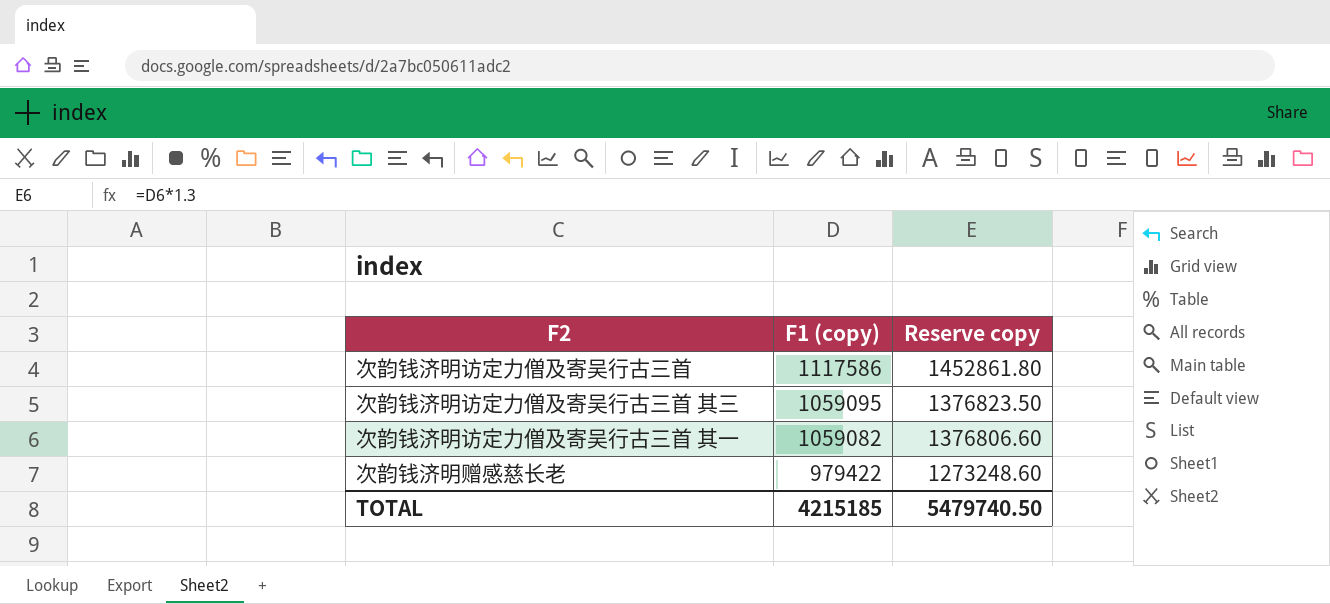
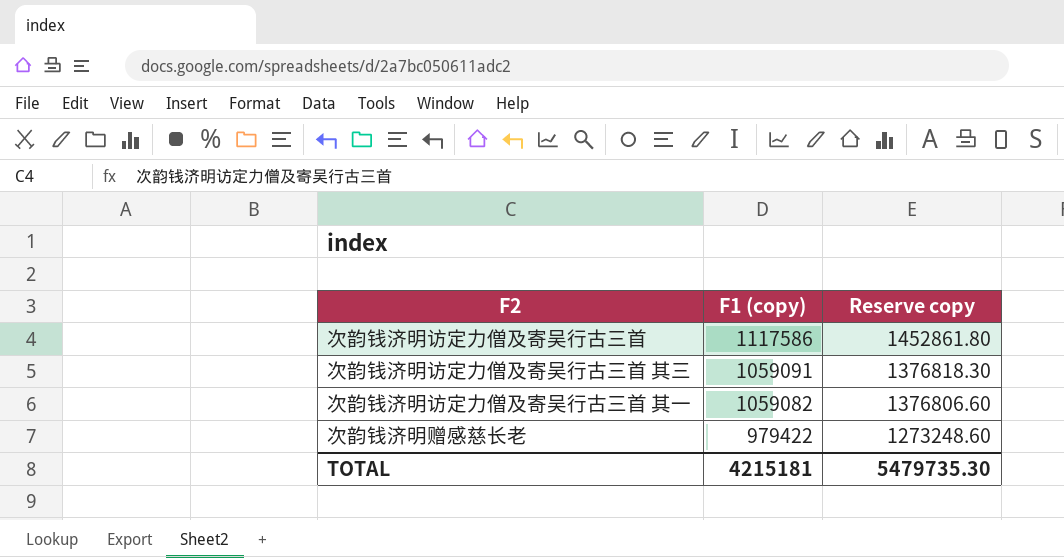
次韵钱济明访定力僧及寄吴行古三首 其三 | F1 (copy): 1059095 -> 1059091
次韵钱济明访定力僧及寄吴行古三首 其三 | Reserve copy: 1376823.50 -> 1376818.30
TOTAL | F1 (copy): 4215185 -> 4215181
TOTAL | Reserve copy: 5479740.50 -> 5479735.30

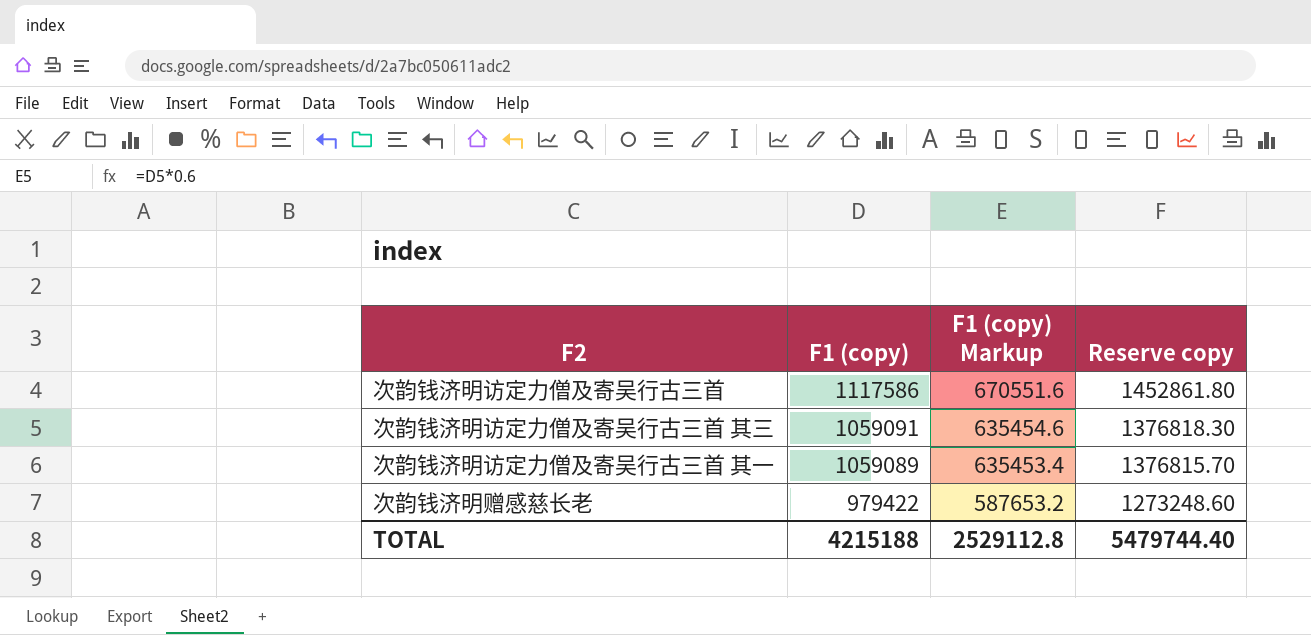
column F1 (copy) Markup | formula: none -> [F1 (copy)] * 0.6
次韵钱济明访定力僧及寄吴行古三首 其一 | F1 (copy): 1059082 -> 1059089
次韵钱济明访定力僧及寄吴行古三首 其一 | Reserve copy: 1376806.60 -> 1376815.70
TOTAL | F1 (copy): 4215181 -> 4215188
TOTAL | Reserve copy: 5479735.30 -> 5479744.40

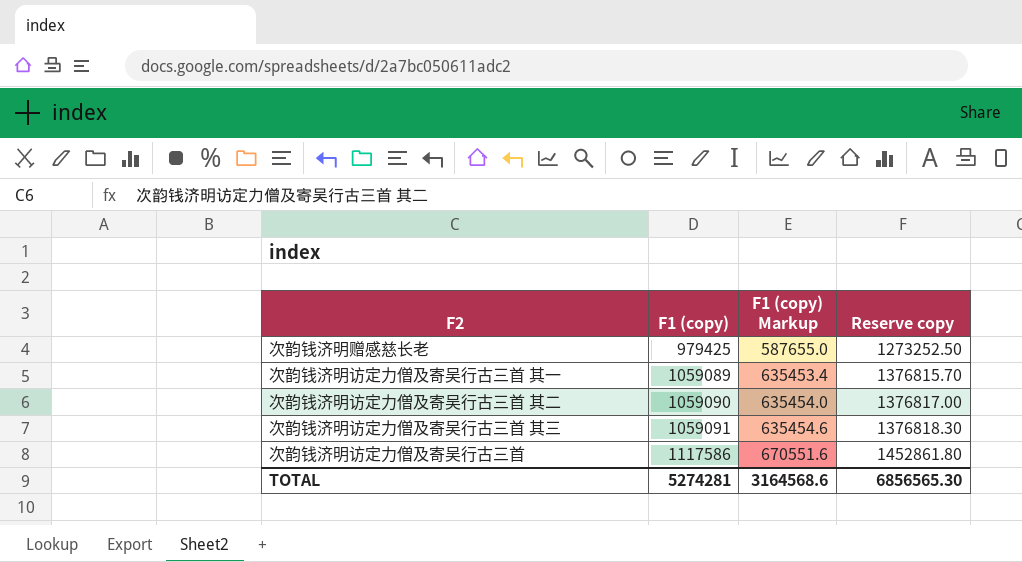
row order: F1 (copy) descending -> F1 (copy) ascending
次韵钱济明赠感慈长老 | F1 (copy): 979422 -> 979425
次韵钱济明赠感慈长老 | F1 (copy) Markup: 587653.2 -> 587655.0
次韵钱济明赠感慈长老 | Reserve copy: 1273248.60 -> 1273252.50
row 次韵钱济明访定力僧及寄吴行古三首 其二: none -> 1059090 | 635454.0 | 1376817.00
TOTAL | F1 (copy): 4215188 -> 5274281
TOTAL | F1 (copy) Markup: 2529112.8 -> 3164568.6
TOTAL | Reserve copy: 5479744.40 -> 6856565.30

